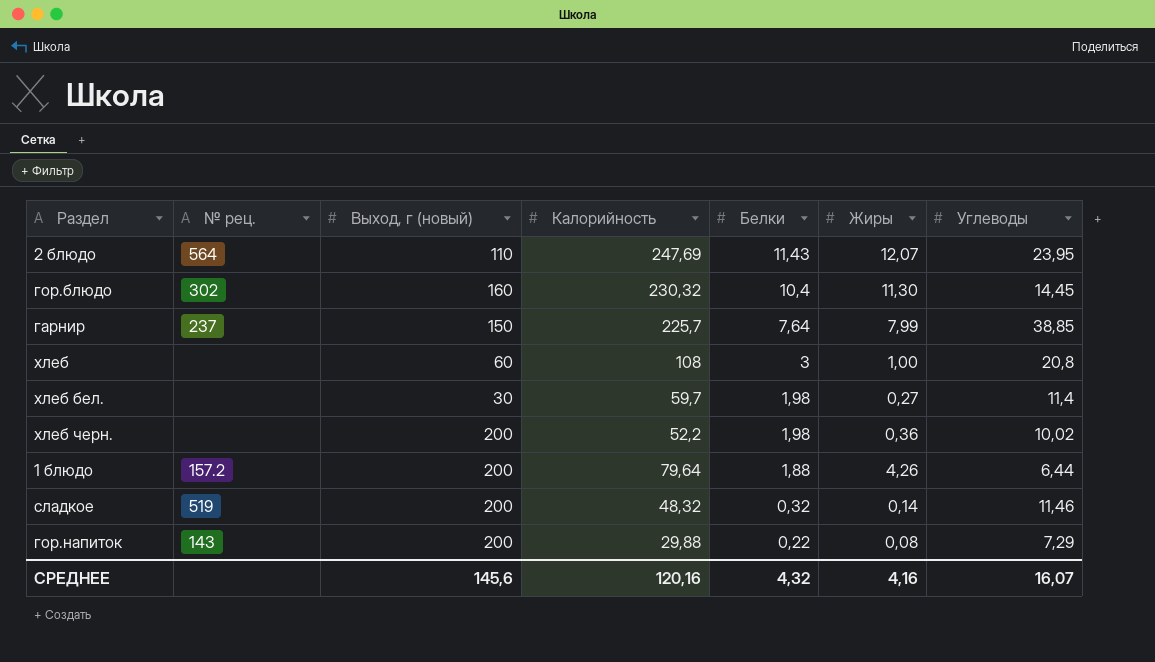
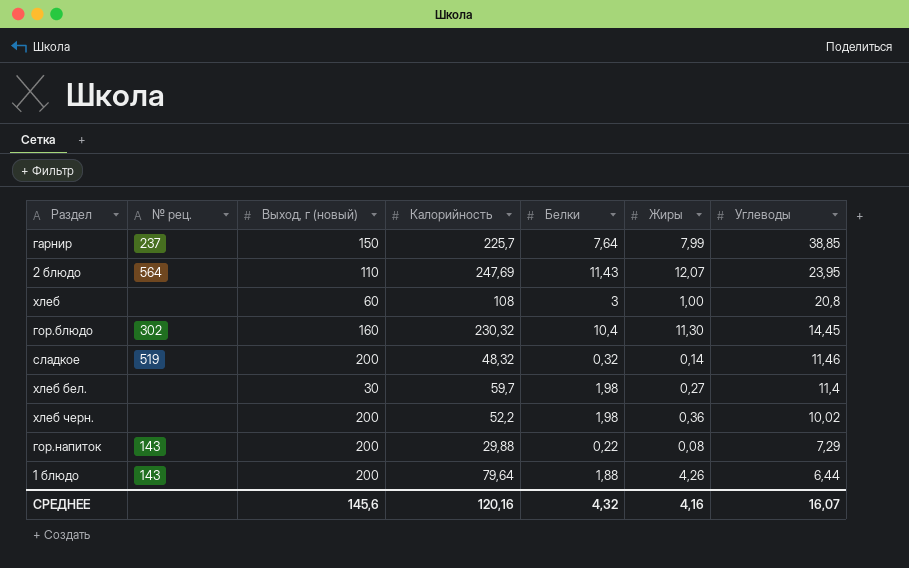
row order: Белки descending -> Углеводы descending
1 блюдо | № рец.: 157.2 -> 143

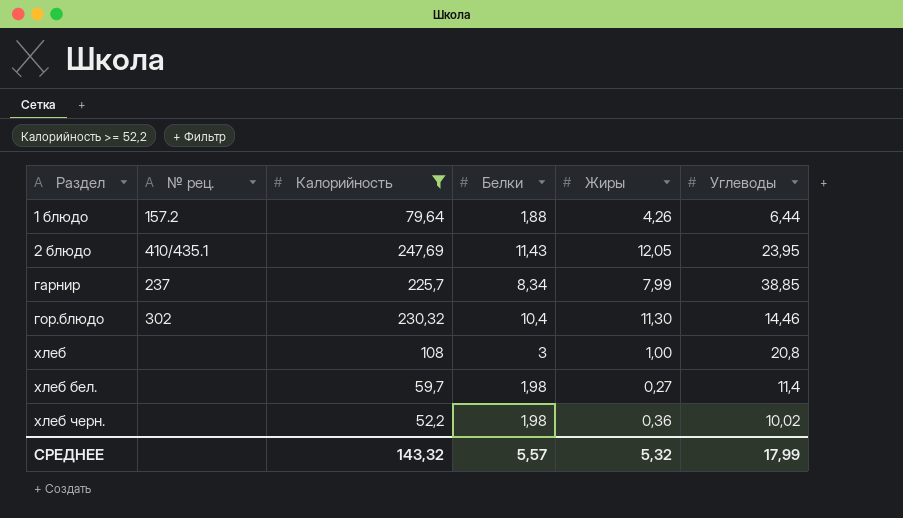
filter: none -> Калорийность >= 52,2
row order: Углеводы descending -> Раздел ascending
column Выход, г (новый) | position: 3 -> none
1 блюдо | № рец.: 143 -> 157.2
2 блюдо | № рец.: 564 -> 410/435.1
2 блюдо | Жиры: 12,07 -> 12,05
гарнир | Белки: 7,64 -> 8,34
гор.блюдо | Углеводы: 14,45 -> 14,46
СРЕДНЕЕ | Калорийность: 120,16 -> 143,32
СРЕДНЕЕ | Белки: 4,32 -> 5,57
СРЕДНЕЕ | Жиры: 4,16 -> 5,32
СРЕДНЕЕ | Углеводы: 16,07 -> 17,99

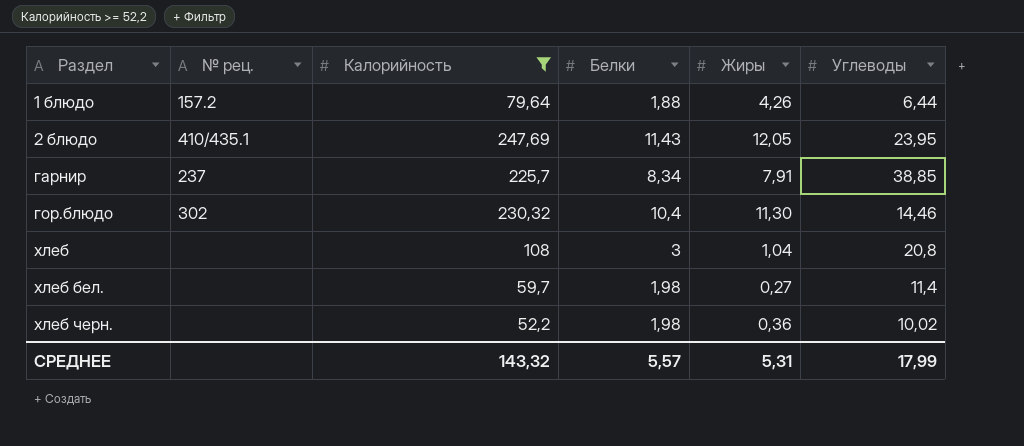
гарнир | Жиры: 7,99 -> 7,91
хлеб | Жиры: 1,00 -> 1,04
СРЕДНЕЕ | Жиры: 5,32 -> 5,31

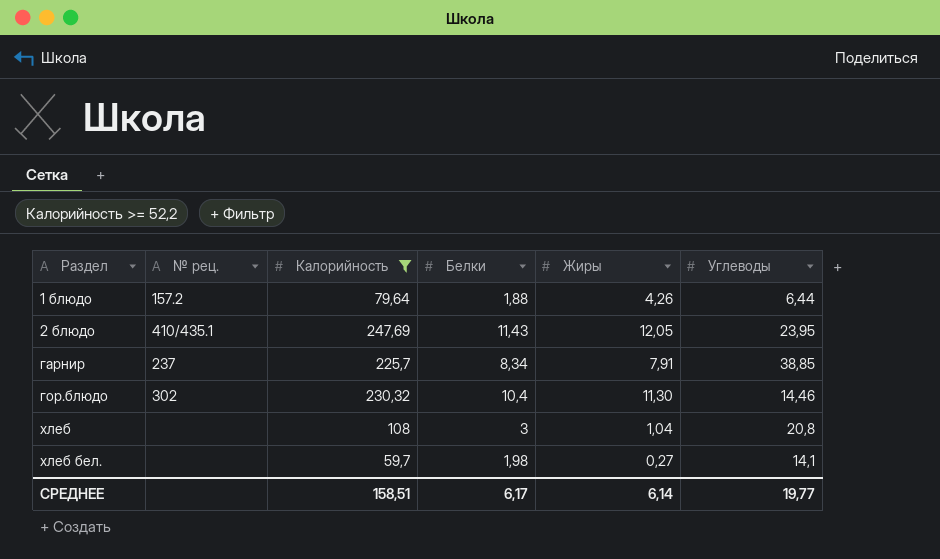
row хлеб черн.: none | 52,2 | 1,98 | 0,36 | 10,02 -> none
хлеб бел. | Углеводы: 11,4 -> 14,1
СРЕДНЕЕ | Калорийность: 143,32 -> 158,51
СРЕДНЕЕ | Белки: 5,57 -> 6,17
СРЕДНЕЕ | Жиры: 5,31 -> 6,14
СРЕДНЕЕ | Углеводы: 17,99 -> 19,77

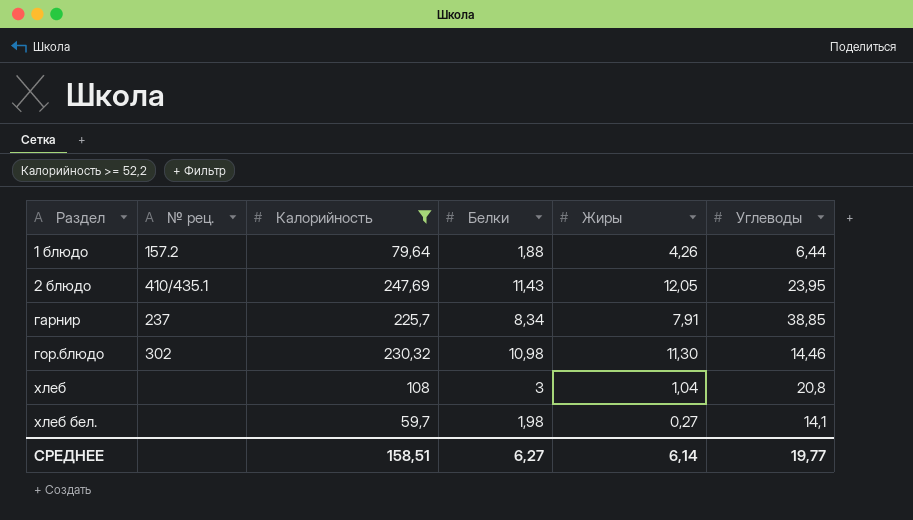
гор.блюдо | Белки: 10,4 -> 10,98
СРЕДНЕЕ | Белки: 6,17 -> 6,27

